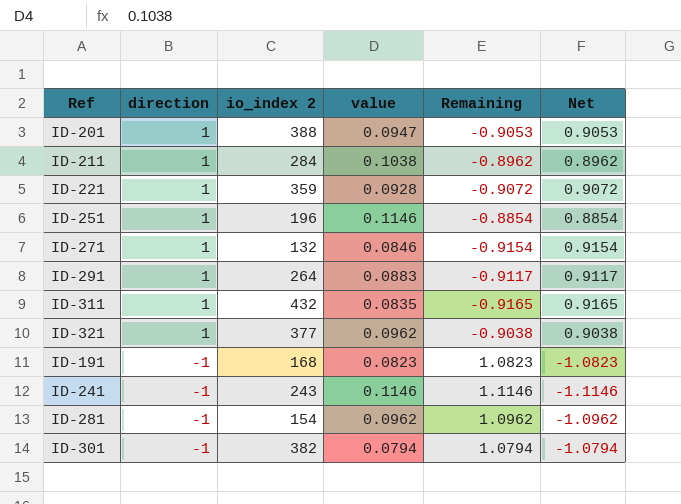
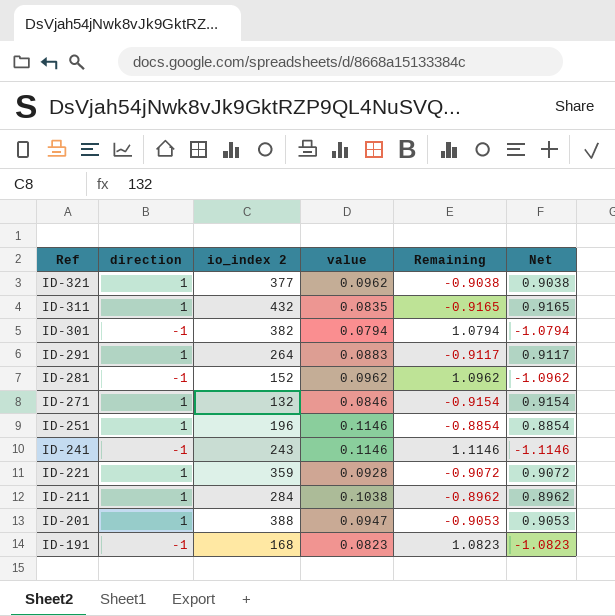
row order: direction descending -> Ref descending
ID-281 | io_index 2: 154 -> 152

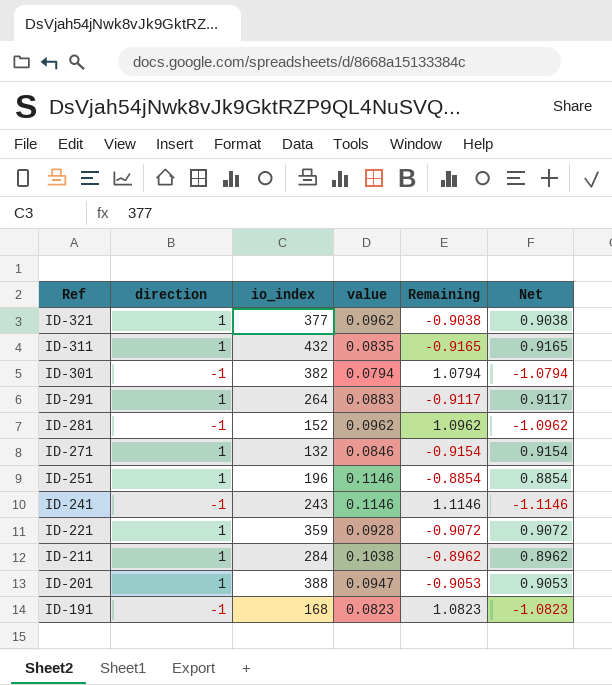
column name: io_index 2 -> io_index

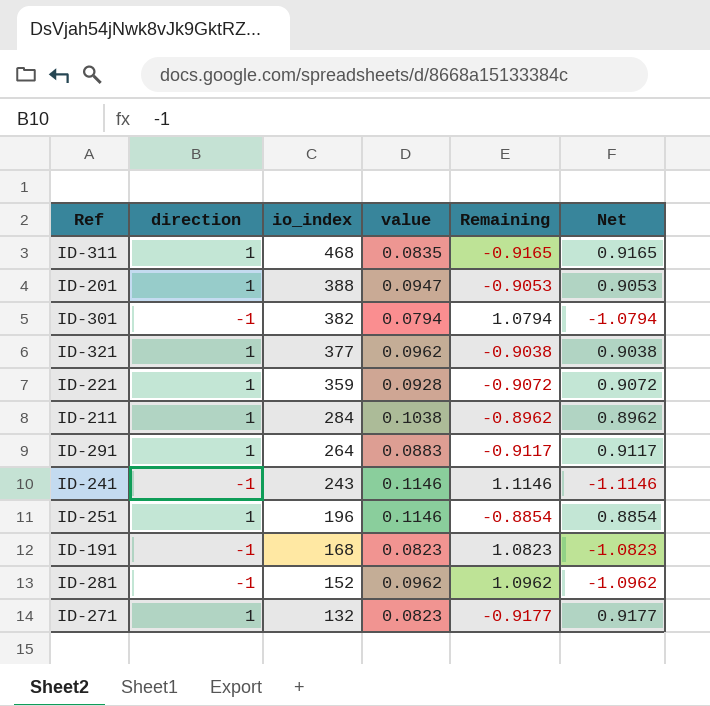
row order: Ref descending -> io_index descending
ID-311 | io_index: 432 -> 468
ID-271 | value: 0.0846 -> 0.0823
ID-271 | Remaining: -0.9154 -> -0.9177
ID-271 | Net: 0.9154 -> 0.9177

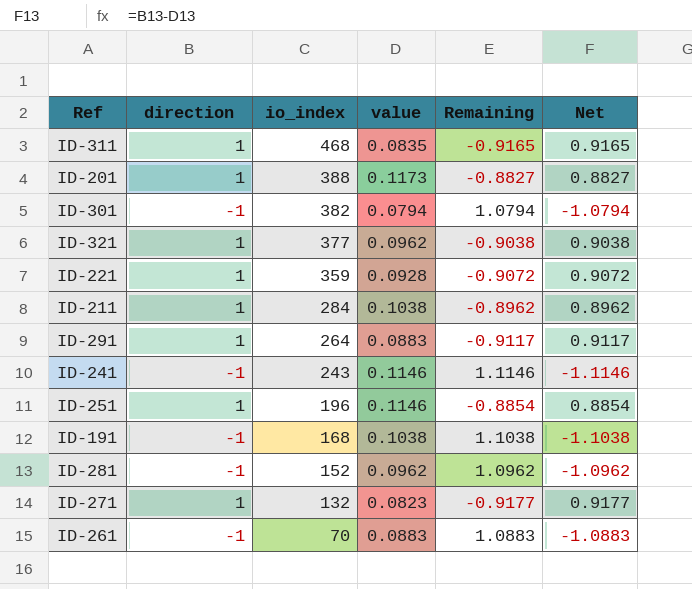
ID-201 | value: 0.0947 -> 0.1173
ID-201 | Remaining: -0.9053 -> -0.8827
ID-201 | Net: 0.9053 -> 0.8827
ID-191 | value: 0.0823 -> 0.1038
ID-191 | Remaining: 1.0823 -> 1.1038
ID-191 | Net: -1.0823 -> -1.1038
row ID-261: none -> -1 | 70 | 0.0883 | 1.0883 | -1.0883

